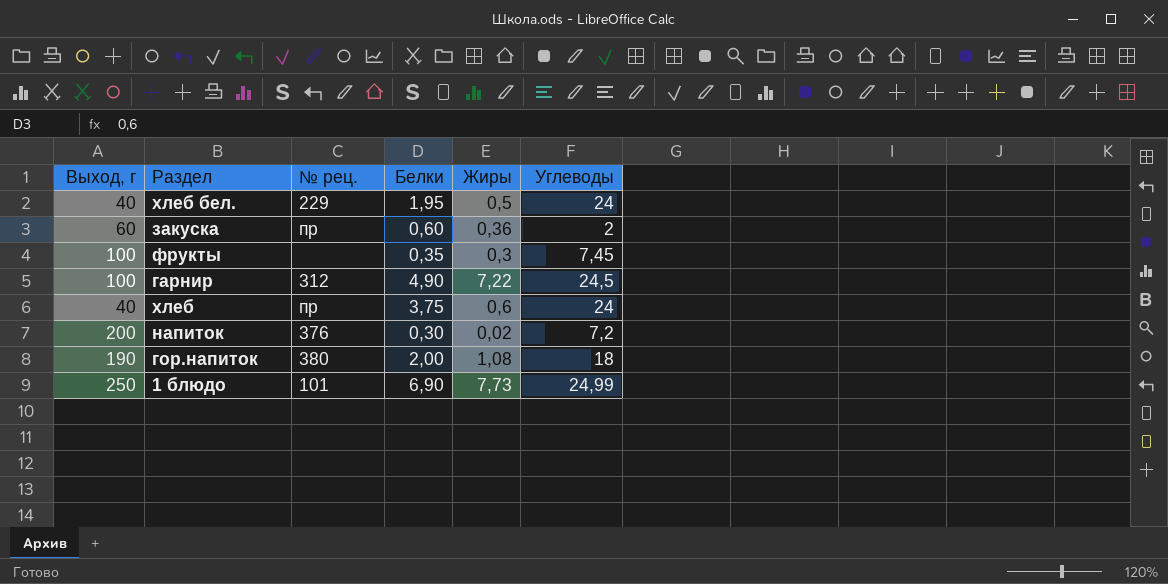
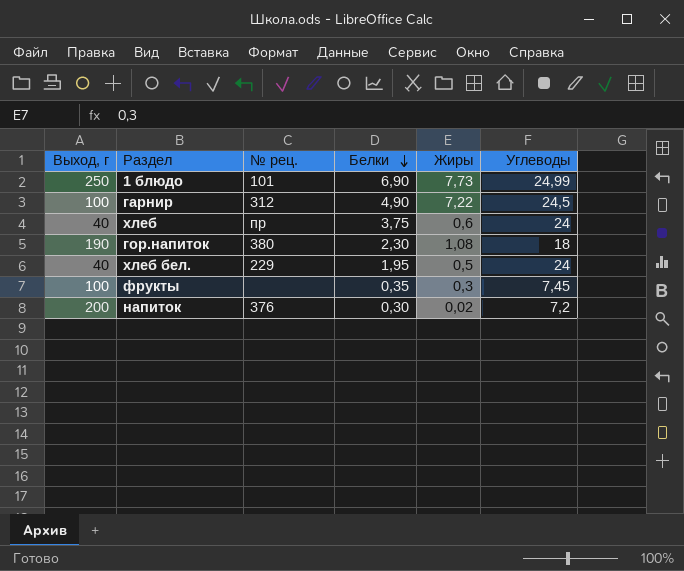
row order: none -> Белки descending
row закуска: 60 | пр | 0,60 | 0,36 | 2 -> none
гор.напиток | Белки: 2,00 -> 2,30

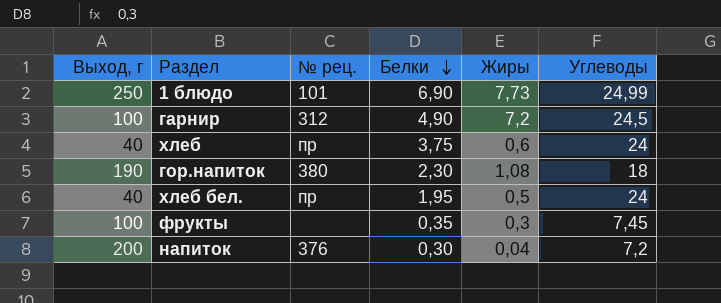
гарнир | Жиры: 7,22 -> 7,2
хлеб бел. | № рец.: 229 -> пр
напиток | Жиры: 0,02 -> 0,04

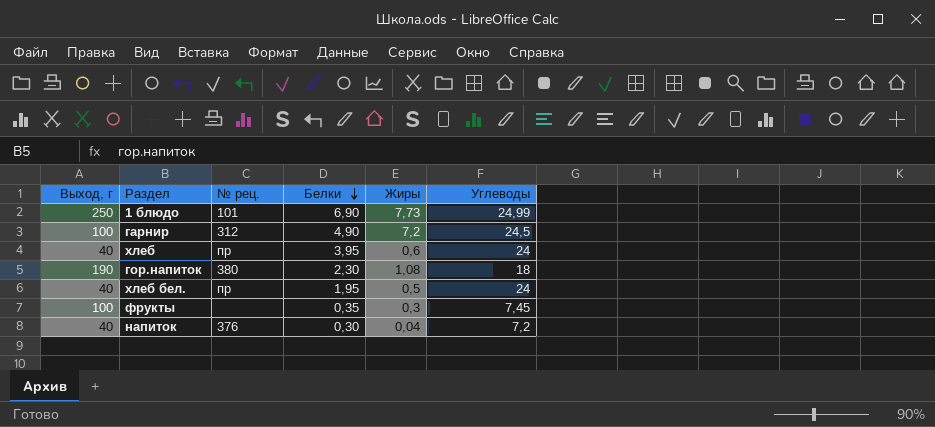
хлеб | Белки: 3,75 -> 3,95
напиток | Выход, г: 200 -> 40

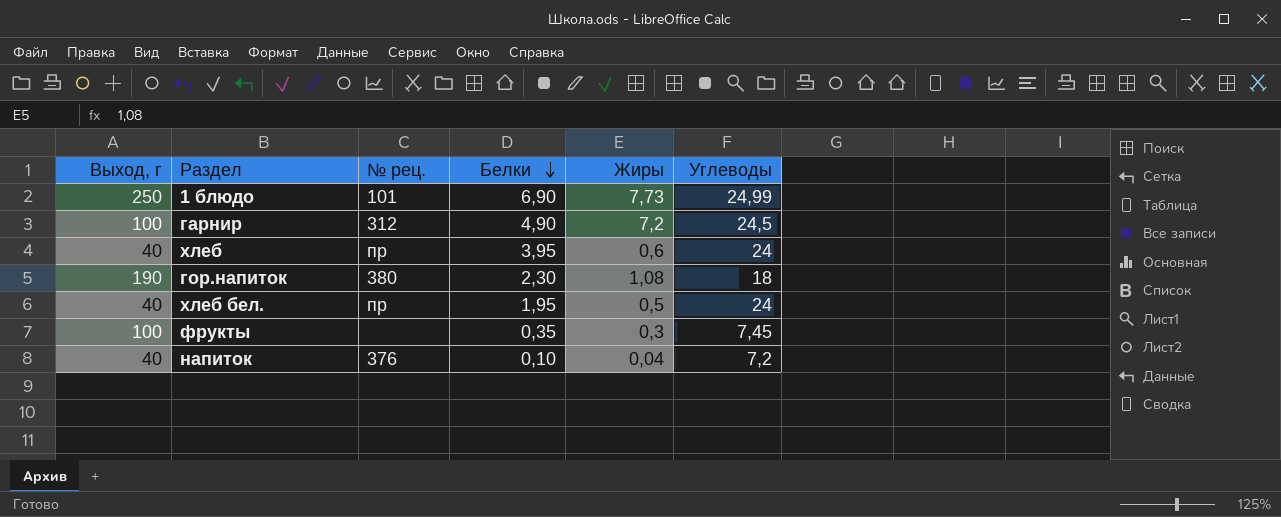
напиток | Белки: 0,30 -> 0,10

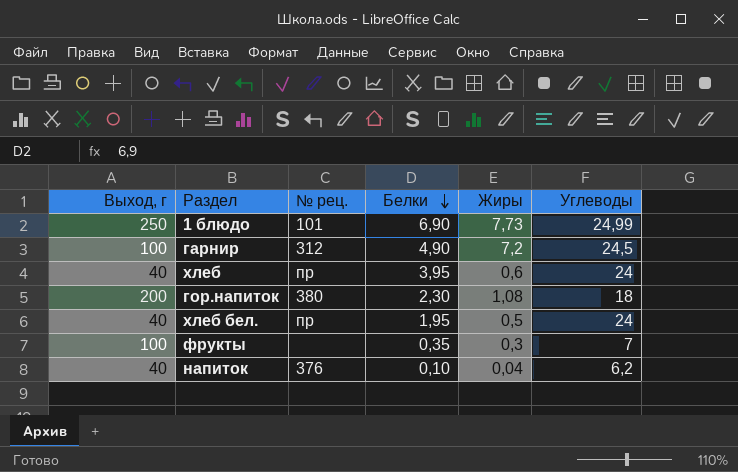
гор.напиток | Выход, г: 190 -> 200
фрукты | Углеводы: 7,45 -> 7
напиток | Углеводы: 7,2 -> 6,2

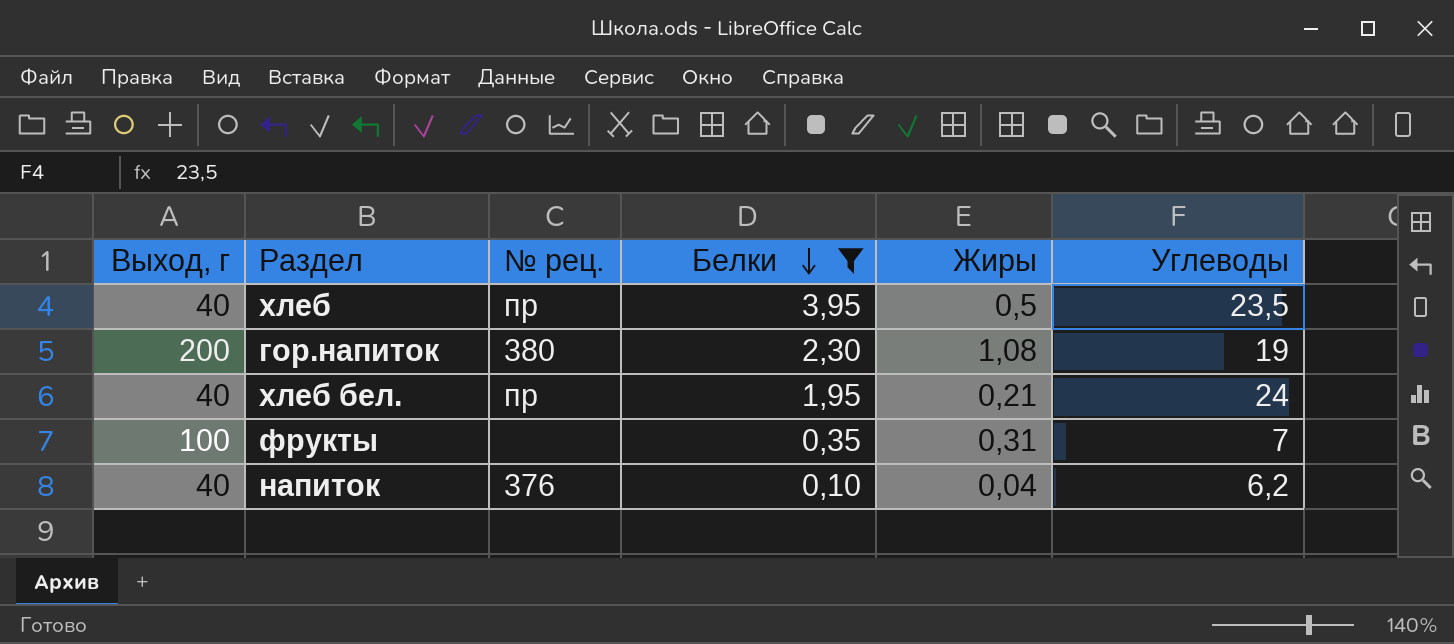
filter: none -> Белки <= 3,95
хлеб | Жиры: 0,6 -> 0,5
хлеб | Углеводы: 24 -> 23,5
гор.напиток | Углеводы: 18 -> 19
хлеб бел. | Жиры: 0,5 -> 0,21
фрукты | Жиры: 0,3 -> 0,31

